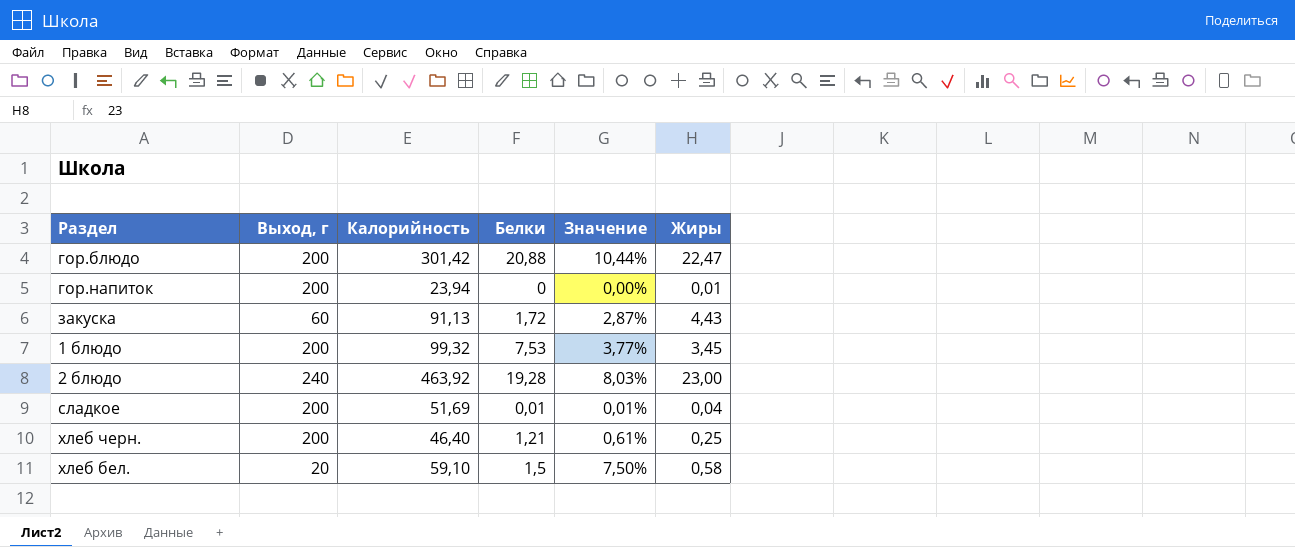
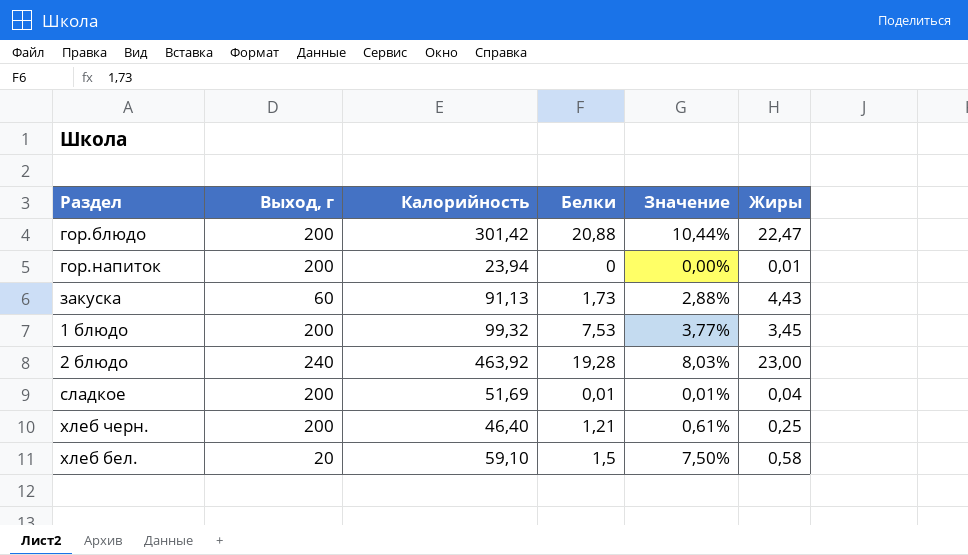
закуска | Белки: 1,72 -> 1,73
закуска | Значение: 2,87% -> 2,88%

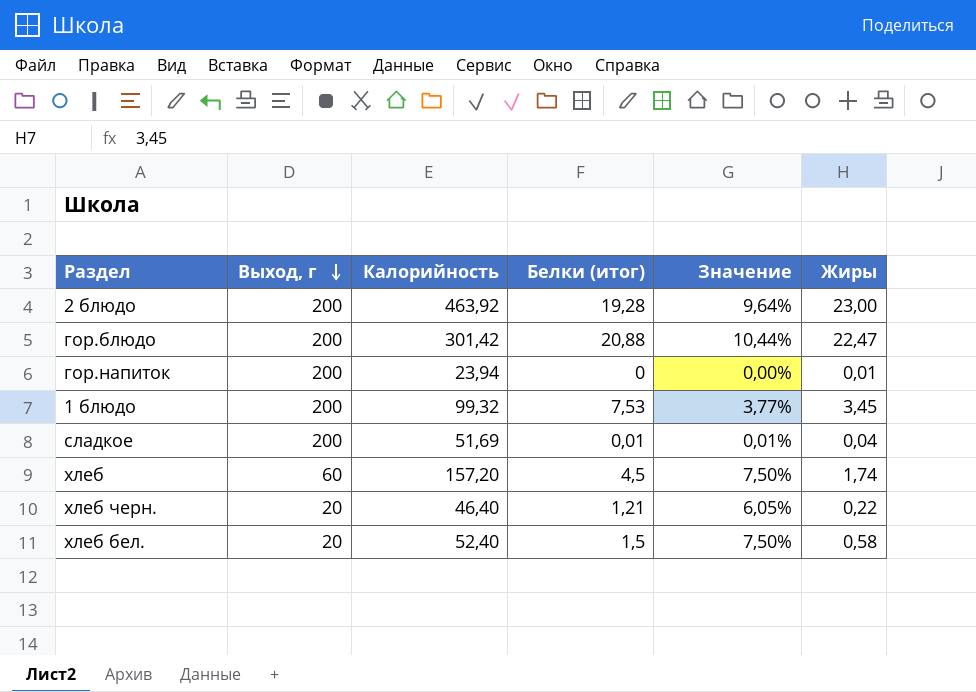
row order: none -> Выход, г descending
column name: Белки -> Белки (итог)
row закуска: 60 | 91,13 | 1,73 | 2,88% | 4,43 -> none
2 блюдо | Выход, г: 240 -> 200
2 блюдо | Значение: 8,03% -> 9,64%
row хлеб: none -> 60 | 157,20 | 4,5 | 7,50% | 1,74
хлеб черн. | Выход, г: 200 -> 20
хлеб черн. | Значение: 0,61% -> 6,05%
хлеб черн. | Жиры: 0,25 -> 0,22
хлеб бел. | Калорийность: 59,10 -> 52,40

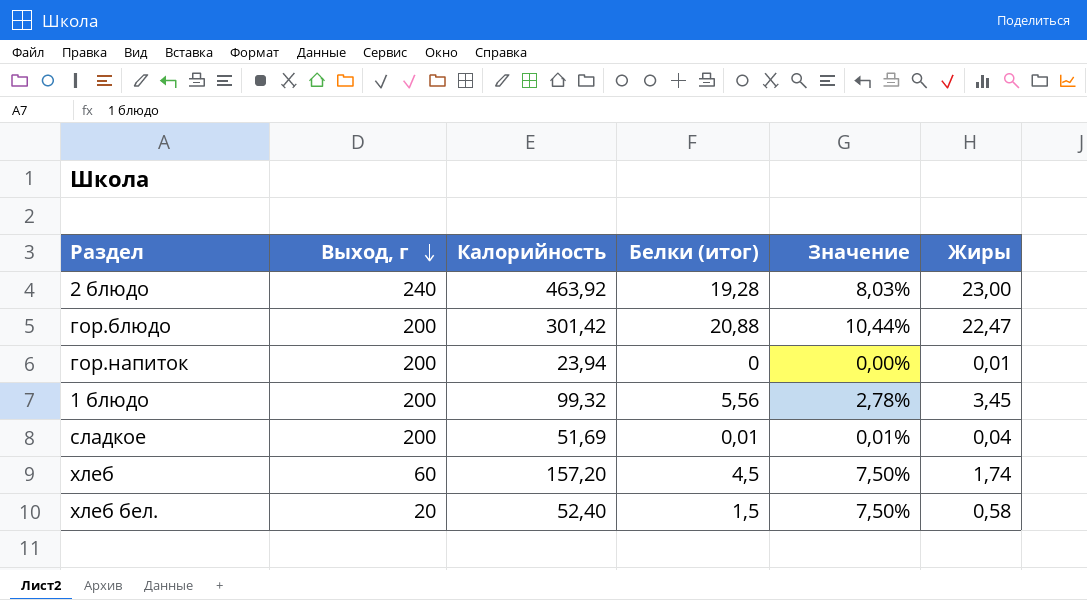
row хлеб черн.: 20 | 46,40 | 1,21 | 6,05% | 0,22 -> none
2 блюдо | Выход, г: 200 -> 240
2 блюдо | Значение: 9,64% -> 8,03%
1 блюдо | Белки (итог): 7,53 -> 5,56
1 блюдо | Значение: 3,77% -> 2,78%

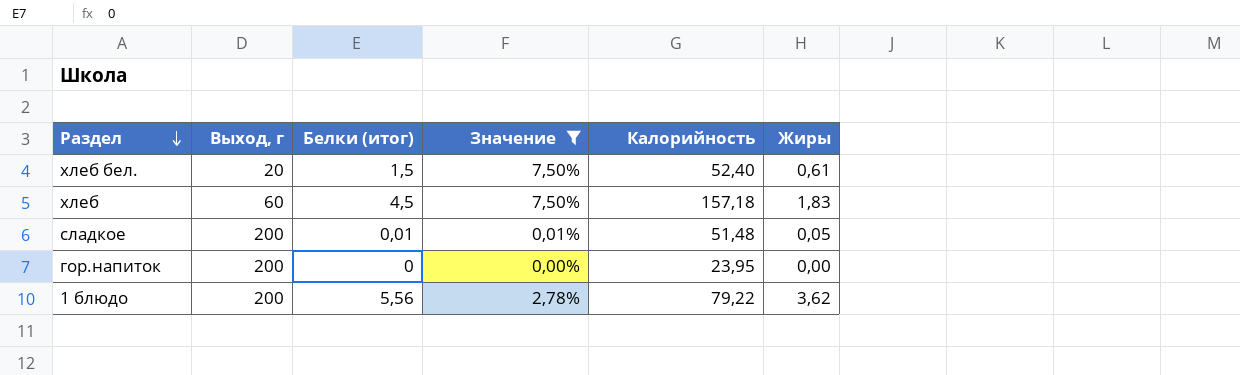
filter: none -> Значение <= 7,50%
row order: Выход, г descending -> Раздел descending
column Калорийность | position: 3 -> 5
хлеб бел. | Жиры: 0,58 -> 0,61
хлеб | Калорийность: 157,20 -> 157,18
хлеб | Жиры: 1,74 -> 1,83
сладкое | Калорийность: 51,69 -> 51,48
сладкое | Жиры: 0,04 -> 0,05
гор.напиток | Калорийность: 23,94 -> 23,95
гор.напиток | Жиры: 0,01 -> 0,00
1 блюдо | Калорийность: 99,32 -> 79,22
1 блюдо | Жиры: 3,45 -> 3,62

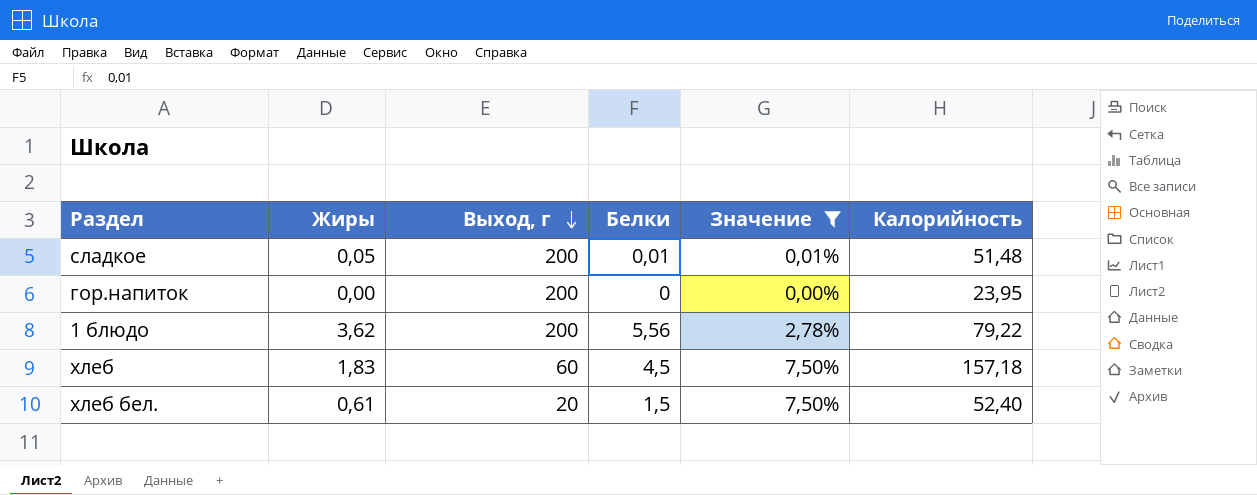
row order: Раздел descending -> Выход, г descending
column Жиры | position: 6 -> 2
column name: Белки (итог) -> Белки

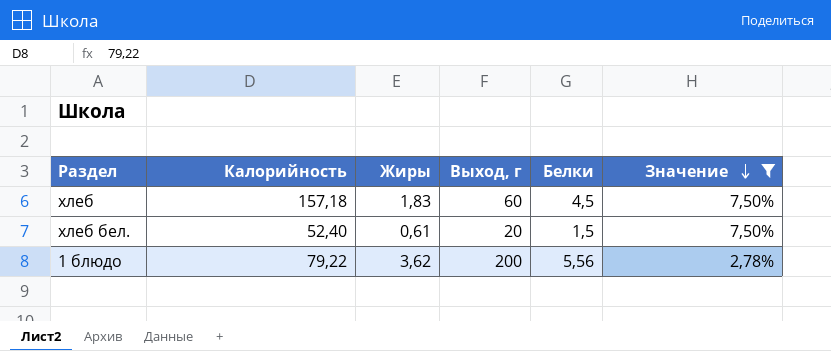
row order: Выход, г descending -> Значение descending
column Калорийность | position: 6 -> 2
row сладкое: 0,05 | 200 | 0,01 | 0,01% | 51,48 -> none
row гор.напиток: 0,00 | 200 | 0 | 0,00% | 23,95 -> none

